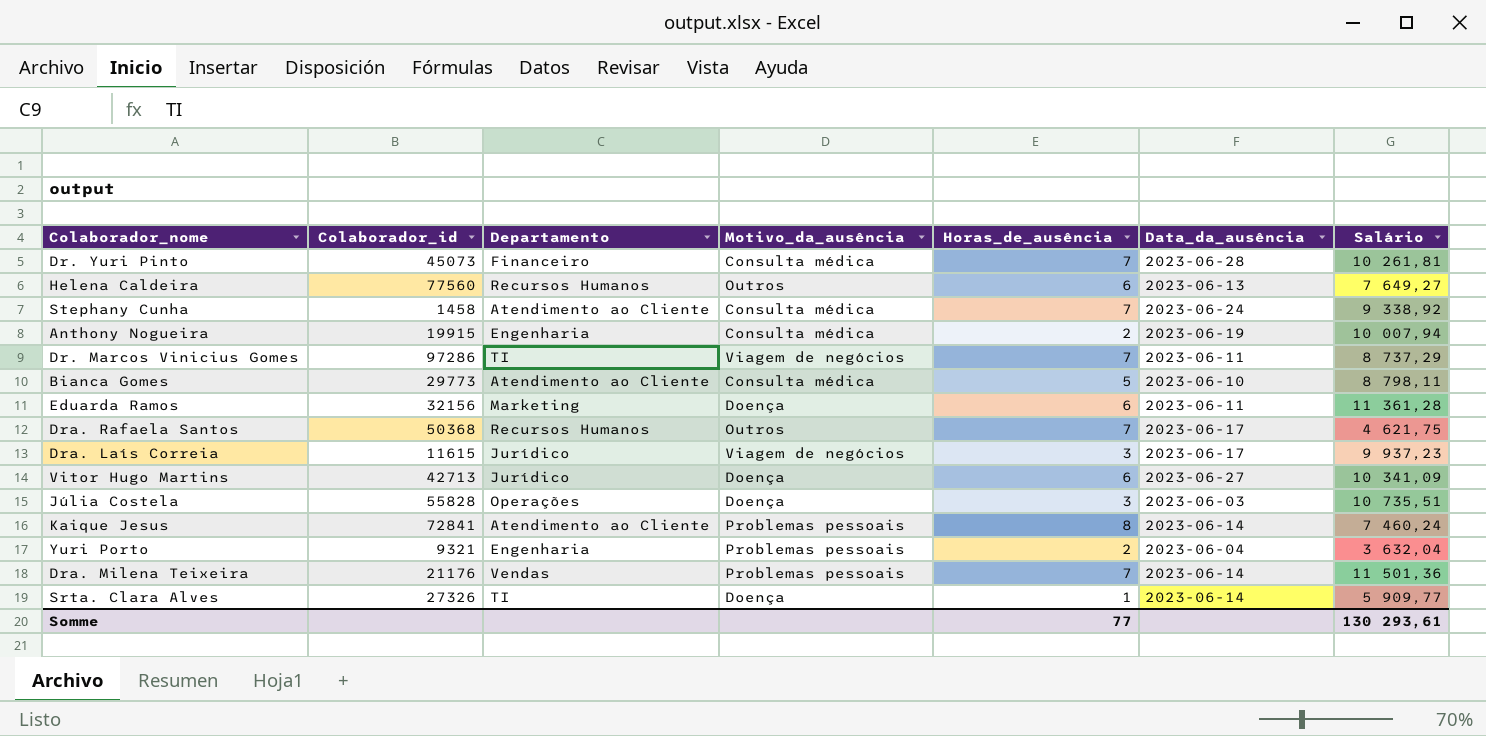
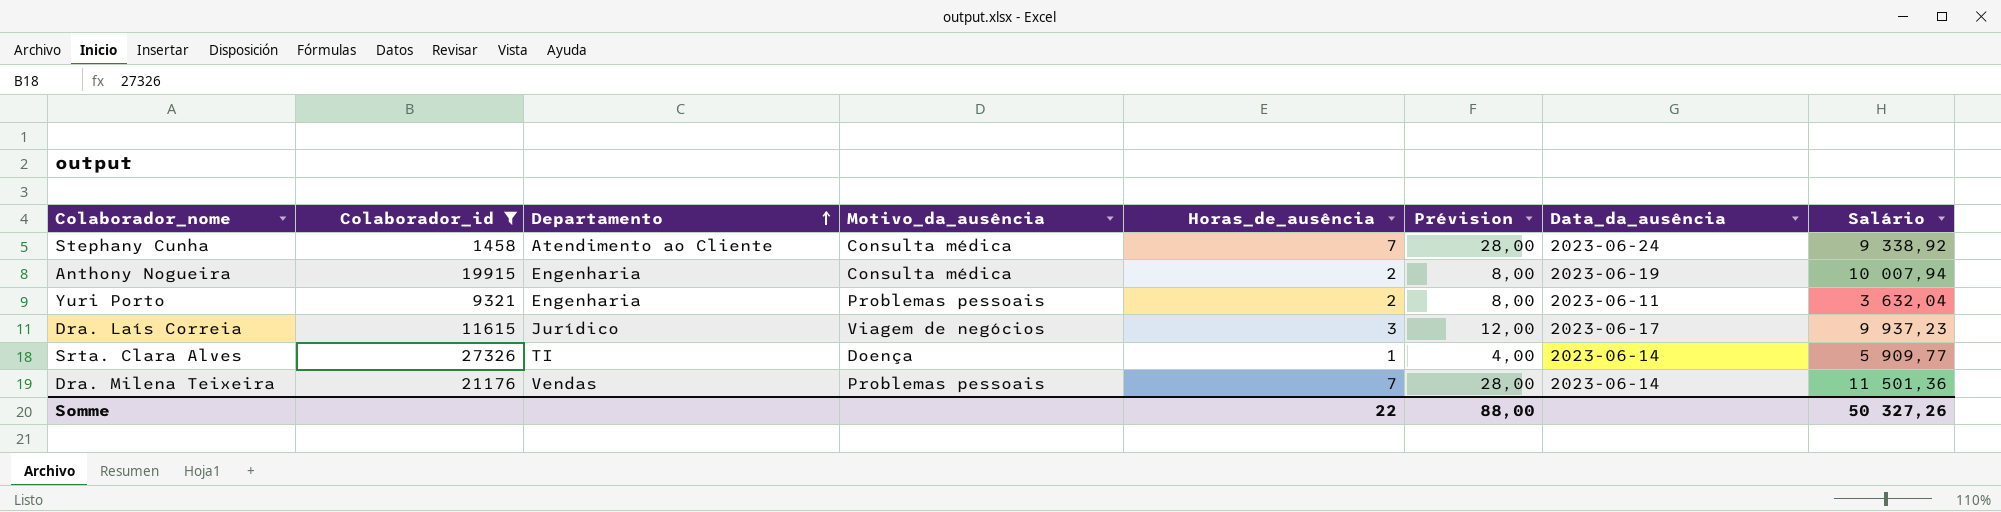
filter: none -> Colaborador_id <= 27326
row order: none -> Departamento ascending
column Prévision | formula: none -> [Horas_de_ausência] * 4
Yuri Porto | Data_da_ausência: 2023-06-04 -> 2023-06-11
Somme | Horas_de_ausência: 77 -> 22
Somme | Salário: 130 293,61 -> 50 327,26

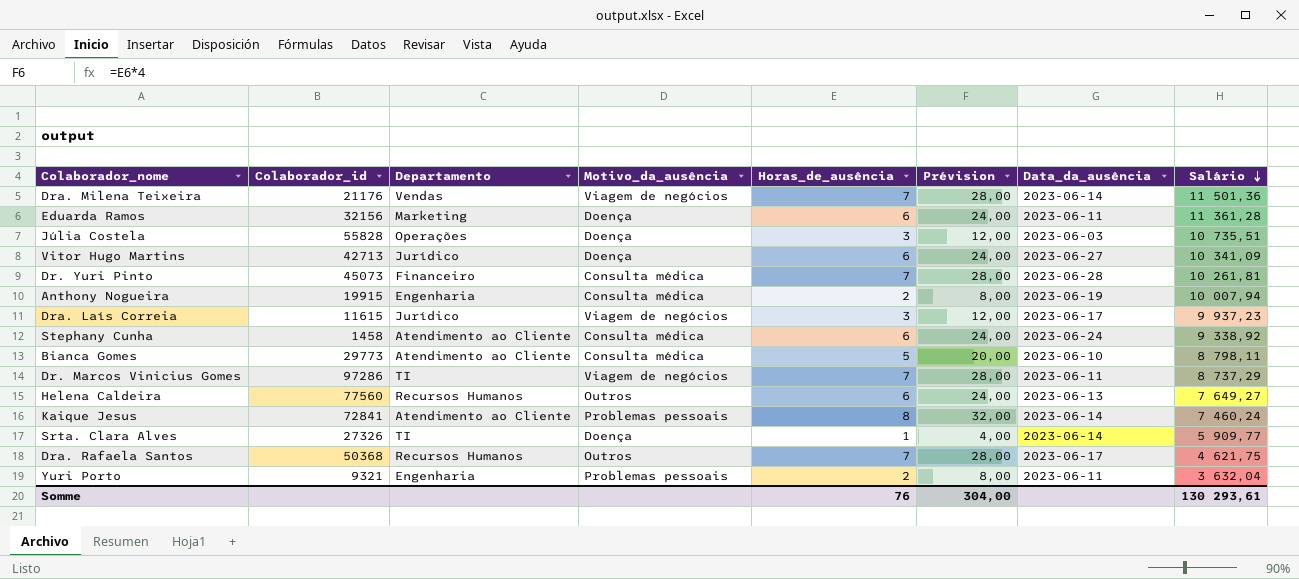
filter: Colaborador_id <= 27326 -> none
row order: Departamento ascending -> Salário descending
Dra. Milena Teixeira | Motivo_da_ausência: Problemas pessoais -> Viagem de negócios
Stephany Cunha | Horas_de_ausência: 7 -> 6
Stephany Cunha | Prévision: 28,00 -> 24,00
Somme | Horas_de_ausência: 22 -> 76
Somme | Prévision: 88,00 -> 304,00
Somme | Salário: 50 327,26 -> 130 293,61

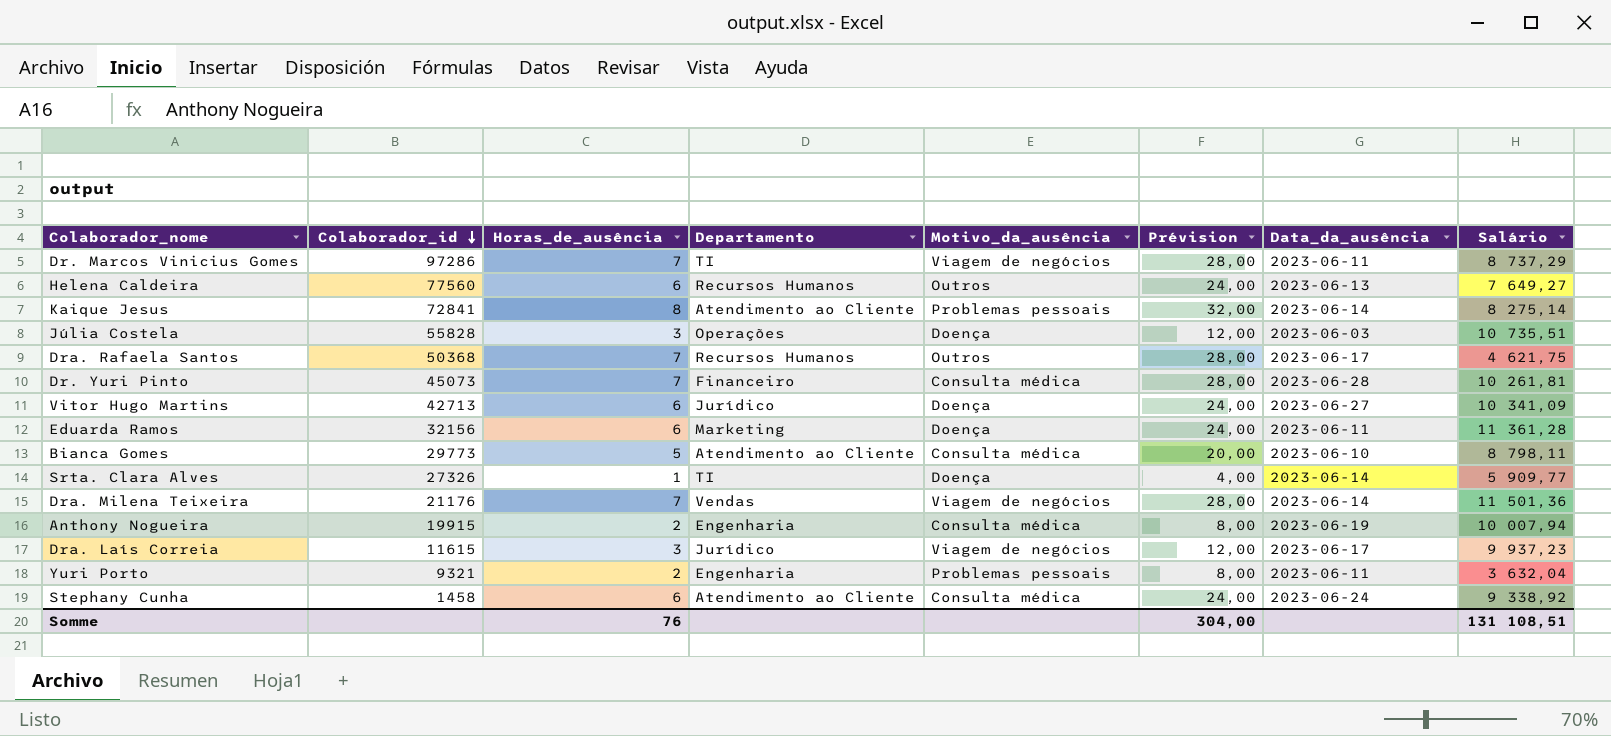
row order: Salário descending -> Colaborador_id descending
column Horas_de_ausência | position: 5 -> 3
Kaique Jesus | Salário: 7 460,24 -> 8 275,14
Somme | Salário: 130 293,61 -> 131 108,51

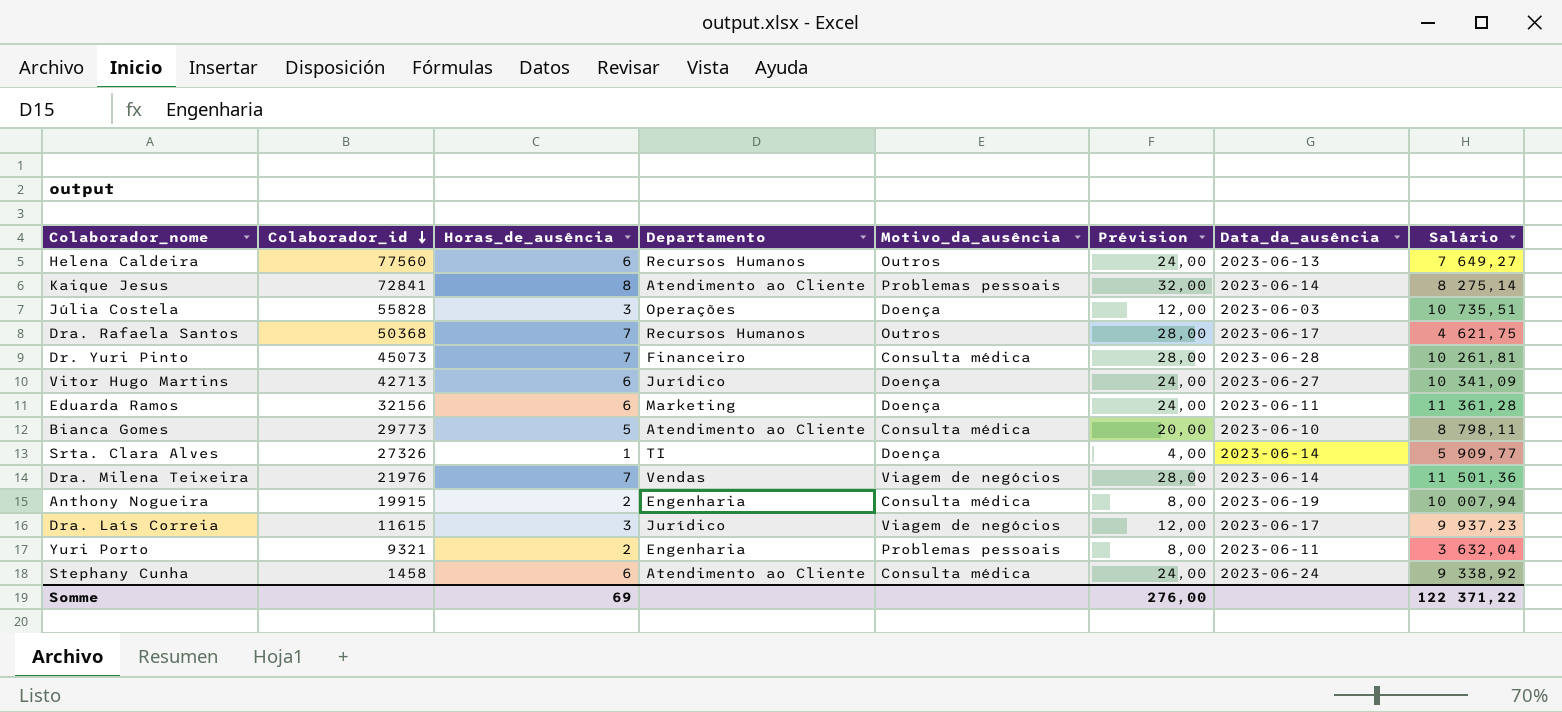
row Dr. Marcos Vinicius Gomes: 97286 | 7 | TI | Viagem de negócios | 28,00 | 2023-06-11 | 8 737,29 -> none
Dra. Milena Teixeira | Colaborador_id: 21176 -> 21976
Somme | Horas_de_ausência: 76 -> 69
Somme | Prévision: 304,00 -> 276,00
Somme | Salário: 131 108,51 -> 122 371,22

